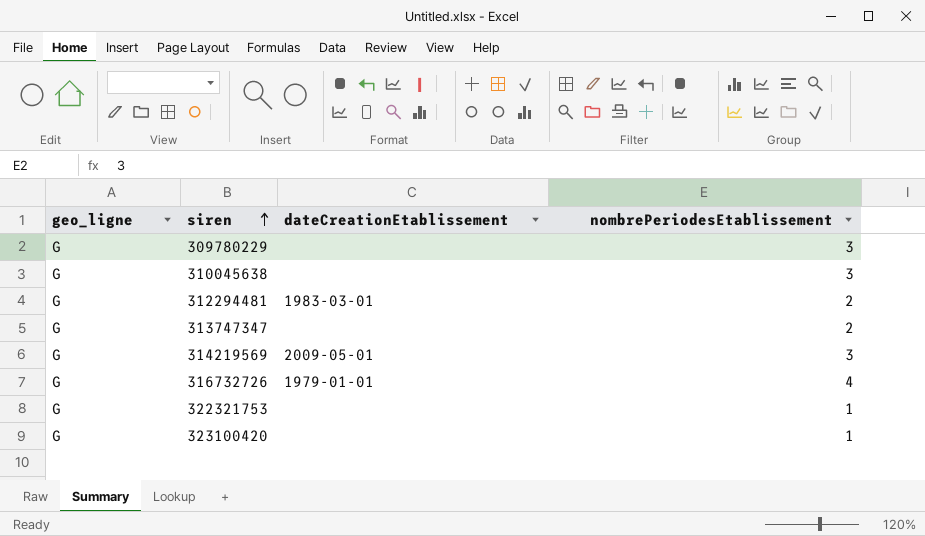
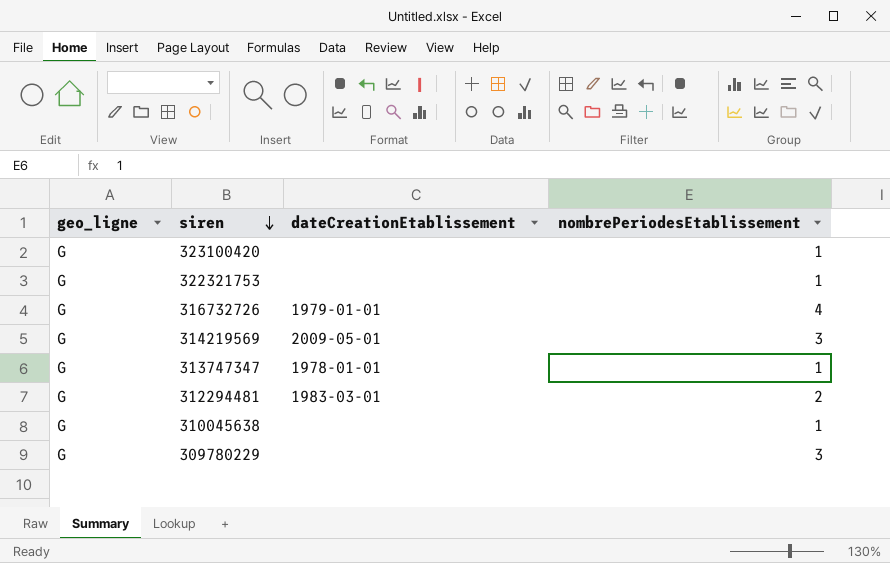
row order: siren ascending -> siren descending
313747347 | dateCreationEtablissement: none -> 1978-01-01
313747347 | nombrePeriodesEtablissement: 2 -> 1
310045638 | nombrePeriodesEtablissement: 3 -> 1

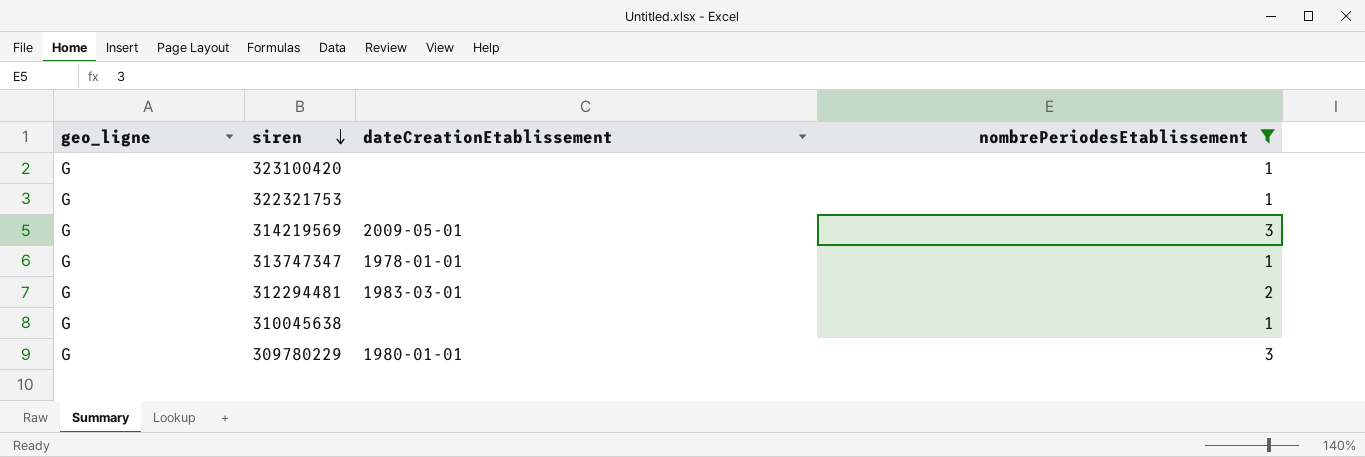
filter: none -> nombrePeriodesEtablissement != 4
309780229 | dateCreationEtablissement: none -> 1980-01-01

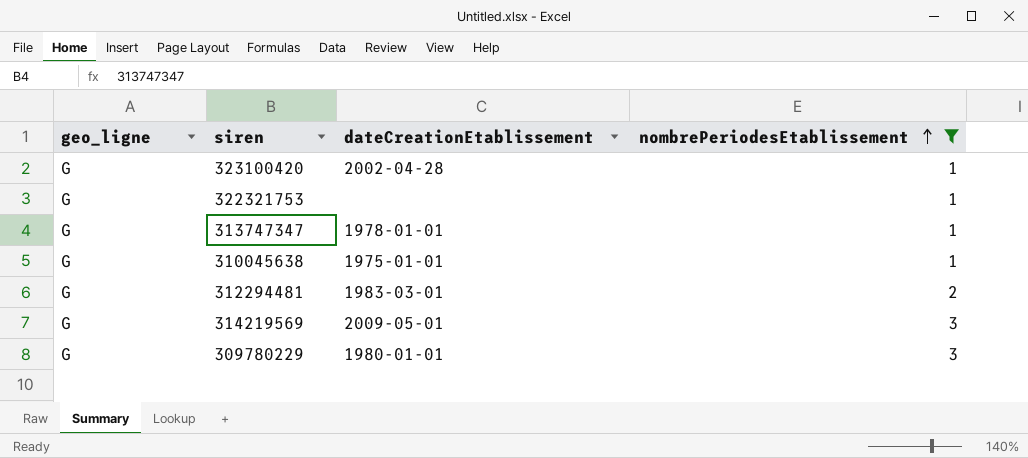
row order: siren descending -> nombrePeriodesEtablissement ascending
323100420 | dateCreationEtablissement: none -> 2002-04-28
310045638 | dateCreationEtablissement: none -> 1975-01-01

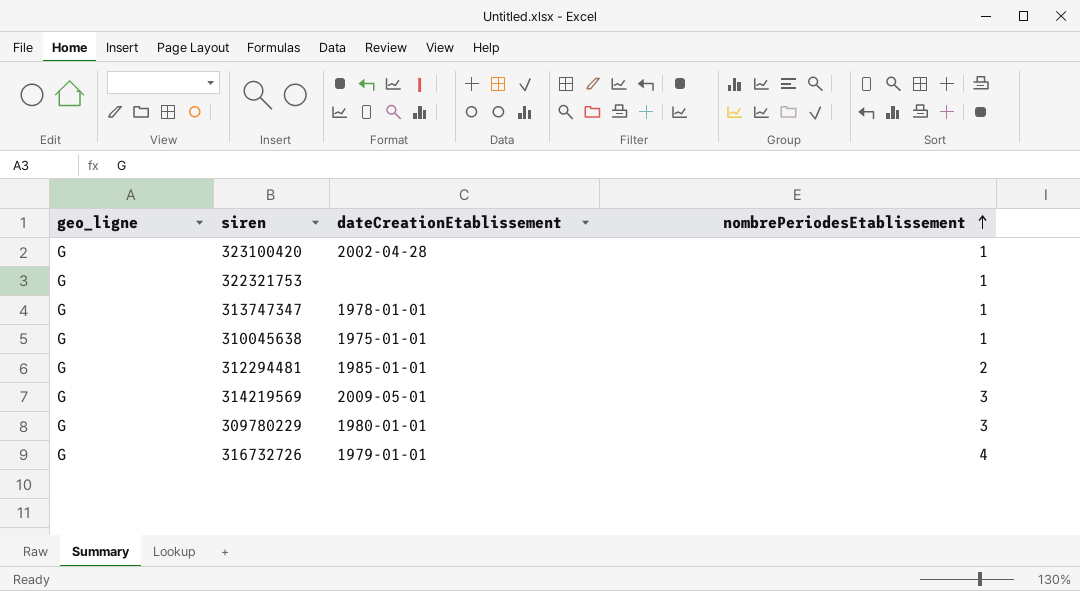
filter: nombrePeriodesEtablissement != 4 -> none
312294481 | dateCreationEtablissement: 1983-03-01 -> 1985-01-01

